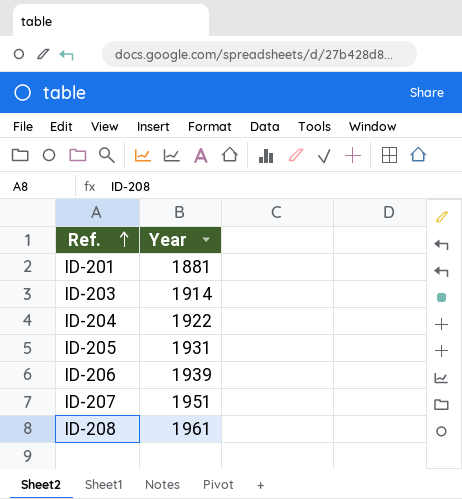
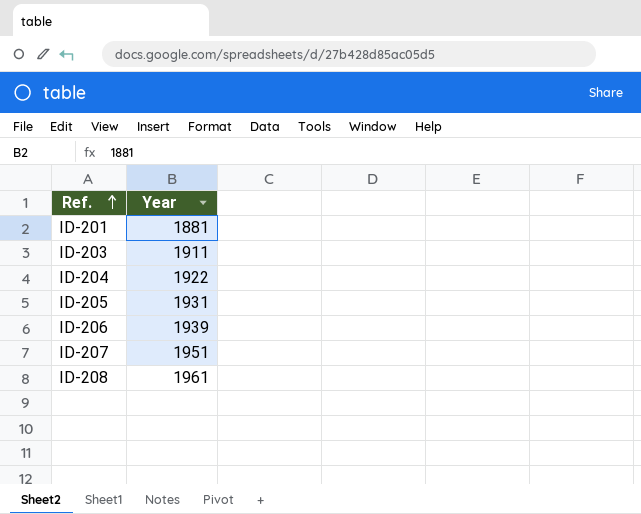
ID-203 | Year: 1914 -> 1911

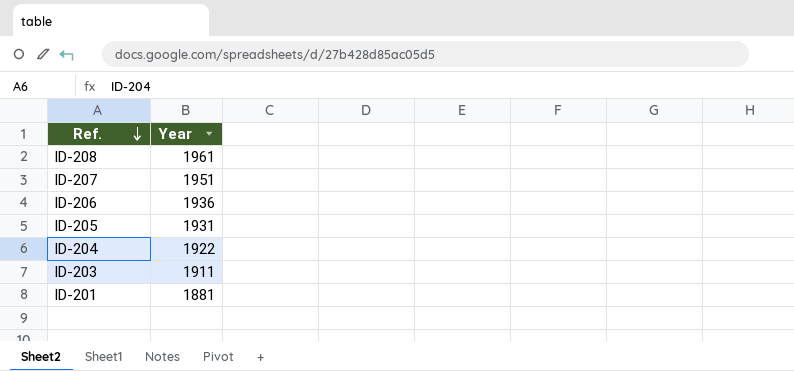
row order: Ref. ascending -> Ref. descending
ID-206 | Year: 1939 -> 1936

